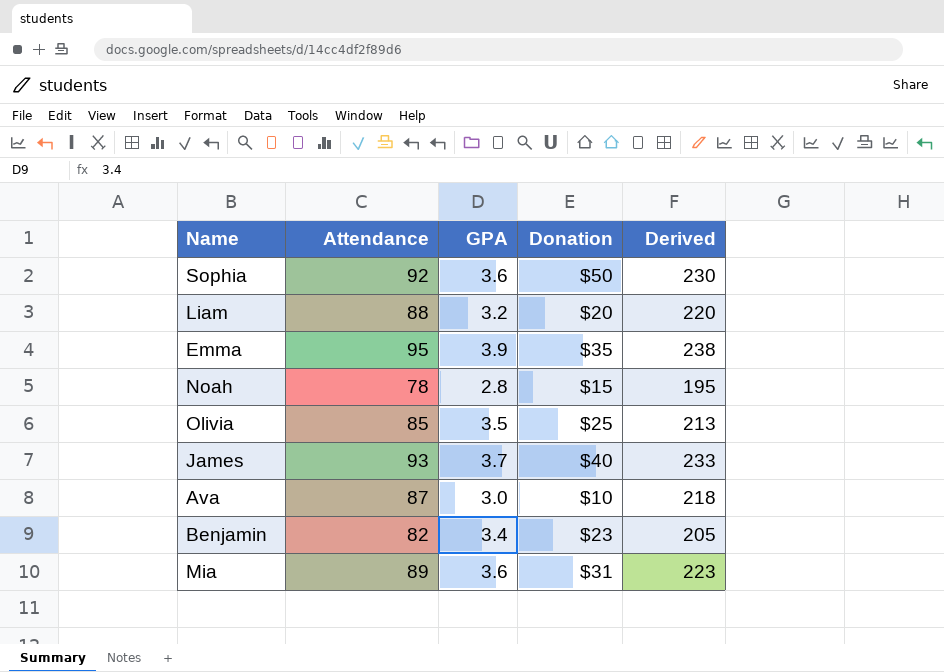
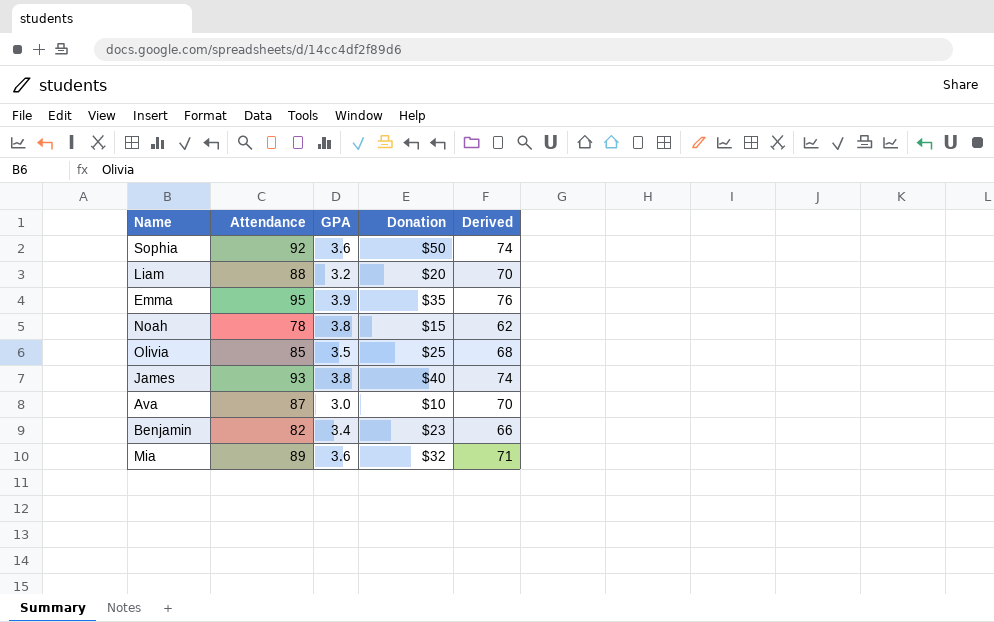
column Derived | formula: [Attendance] * 2.5 -> [Attendance] * 0.8
Noah | GPA: 2.8 -> 3.8
James | GPA: 3.7 -> 3.8
Mia | Donation: $31 -> $32

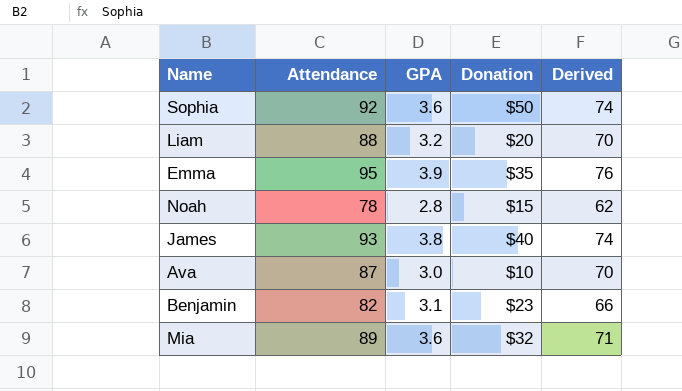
row Olivia: 85 | 3.5 | $25 | 68 -> none
Noah | GPA: 3.8 -> 2.8
Benjamin | GPA: 3.4 -> 3.1

